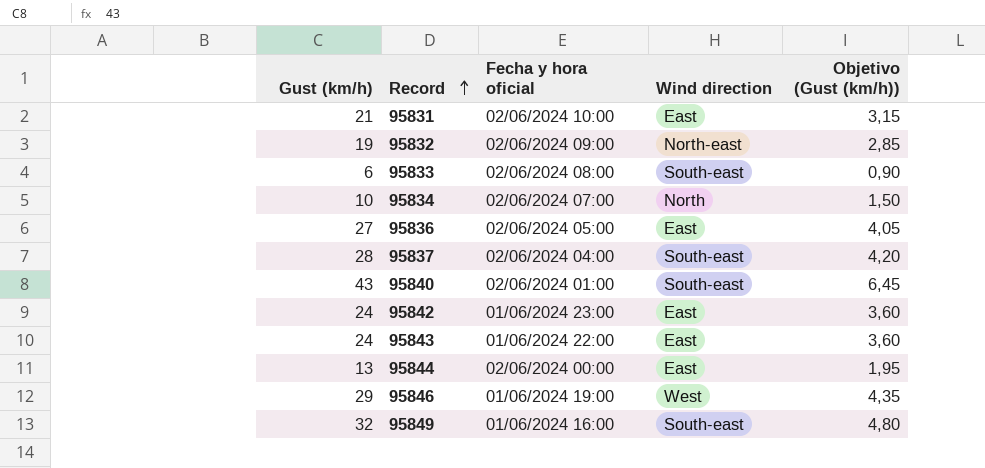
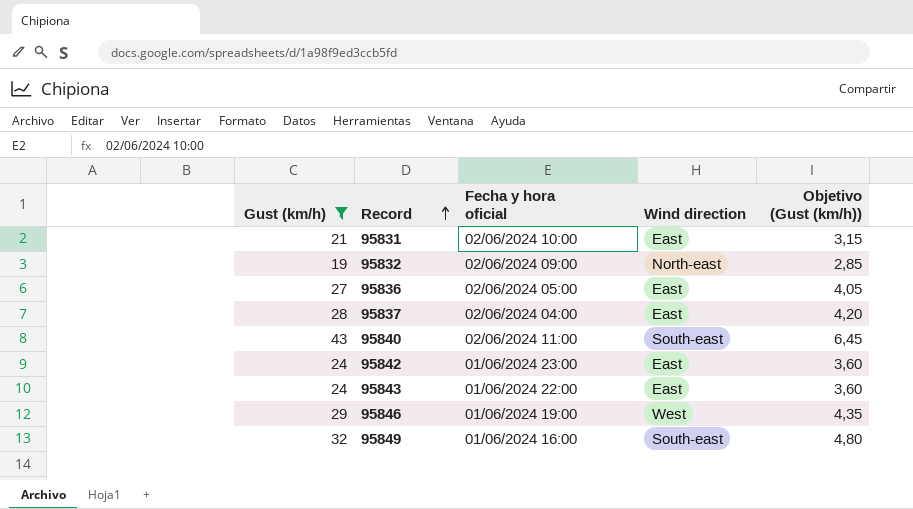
filter: none -> Gust (km/h) >= 19
95837 | Wind direction: South-east -> East
95840 | Fecha y hora oficial: 02/06/2024 01:00 -> 02/06/2024 11:00

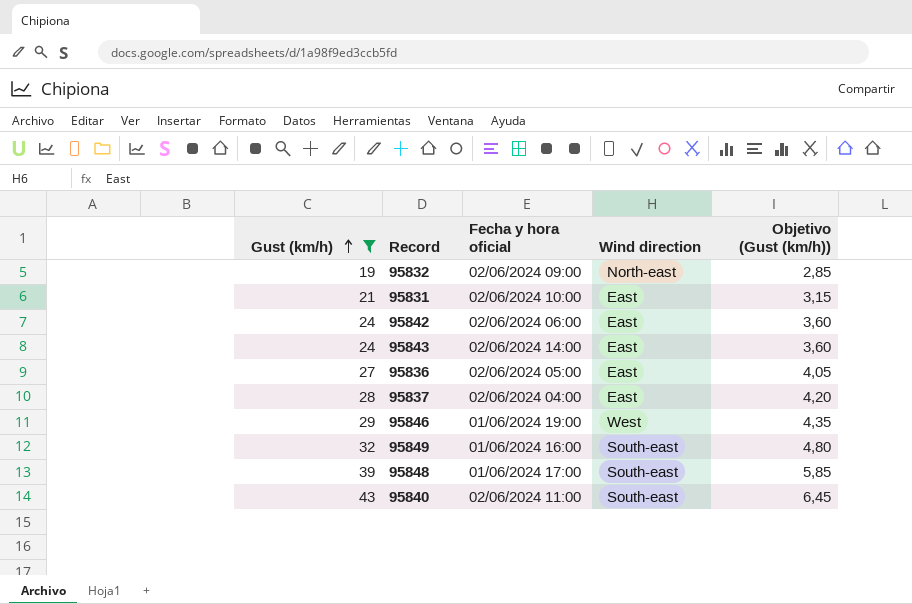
row order: Record ascending -> Gust (km/h) ascending
95842 | Fecha y hora oficial: 01/06/2024 23:00 -> 02/06/2024 06:00
95843 | Fecha y hora oficial: 01/06/2024 22:00 -> 02/06/2024 14:00
row 95848: none -> 39 | 01/06/2024 17:00 | South-east | 5,85

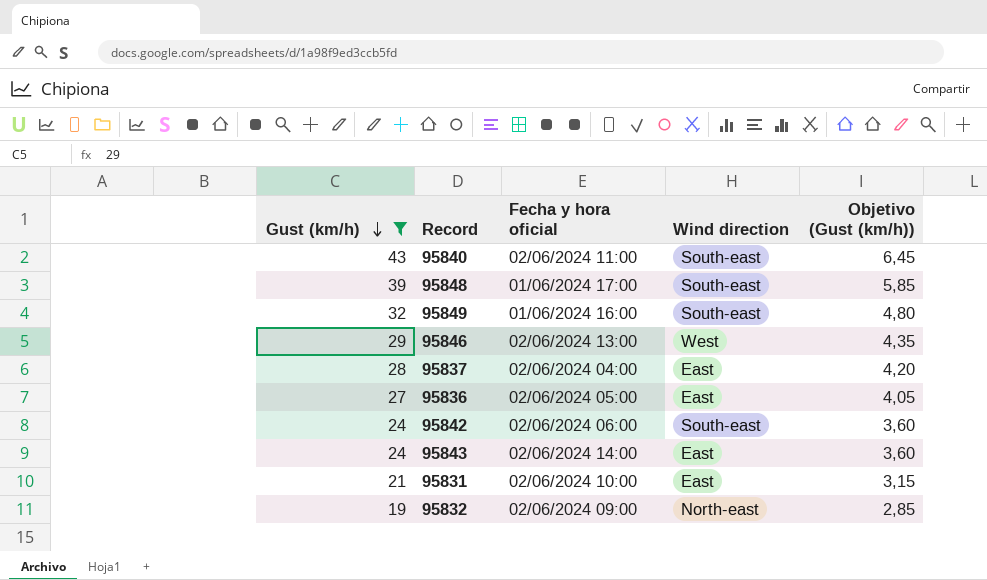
row order: Gust (km/h) ascending -> Gust (km/h) descending
95846 | Fecha y hora oficial: 01/06/2024 19:00 -> 02/06/2024 13:00
95842 | Wind direction: East -> South-east

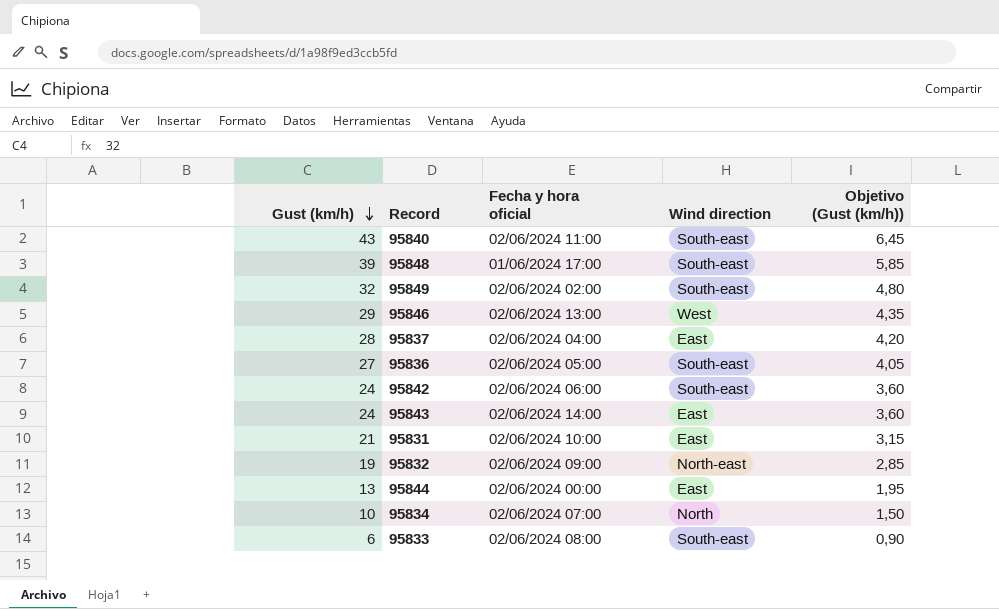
filter: Gust (km/h) >= 19 -> none
95849 | Fecha y hora oficial: 01/06/2024 16:00 -> 02/06/2024 02:00
95836 | Wind direction: East -> South-east

